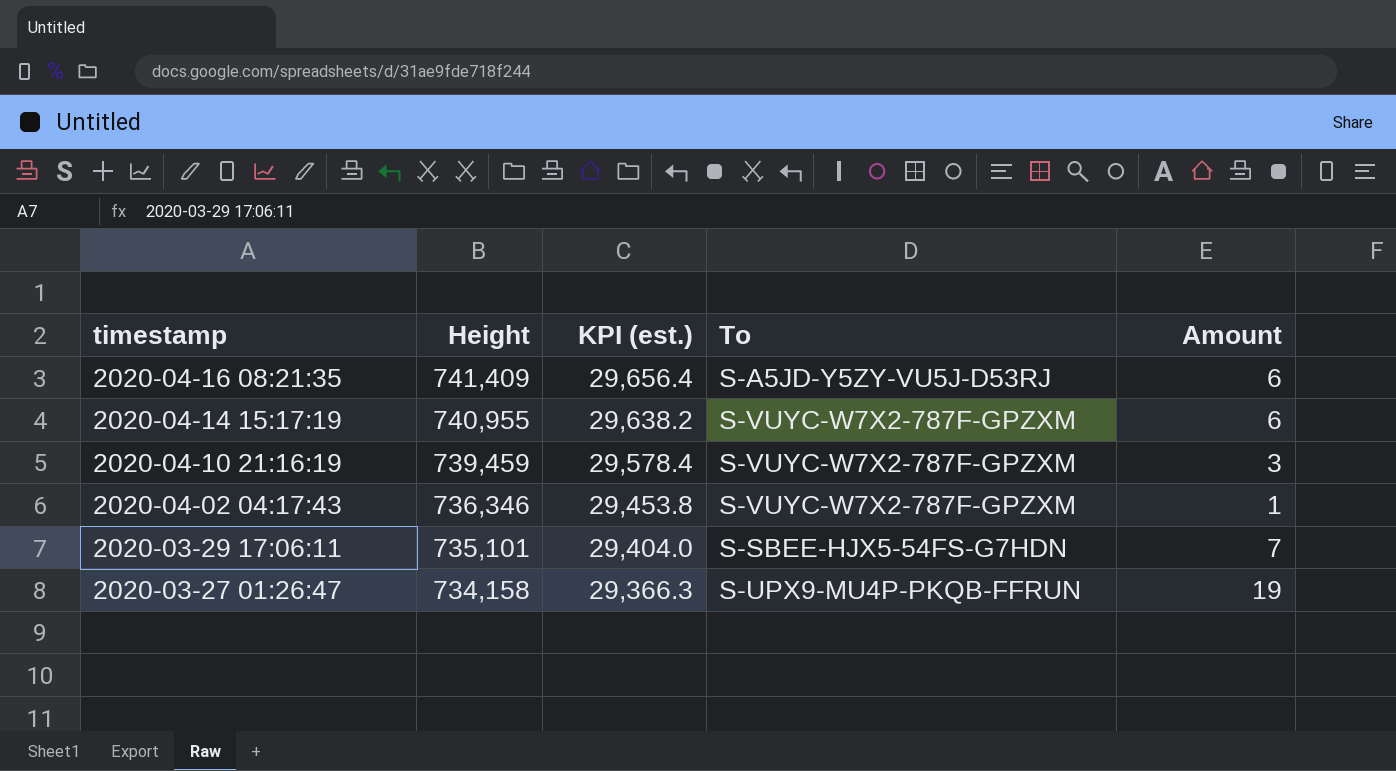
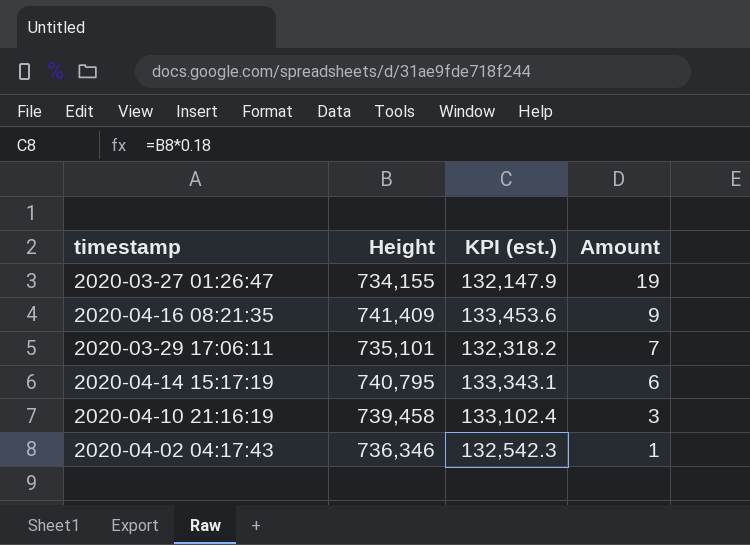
row order: timestamp descending -> Amount descending
column To | position: 4 -> none
column KPI (est.) | formula: [Height] * 0.04 -> [Height] * 0.18
2020-03-27 01:26:47 | Height: 734,158 -> 734,155
2020-04-16 08:21:35 | Amount: 6 -> 9
2020-04-14 15:17:19 | Height: 740,955 -> 740,795
2020-04-10 21:16:19 | Height: 739,459 -> 739,458

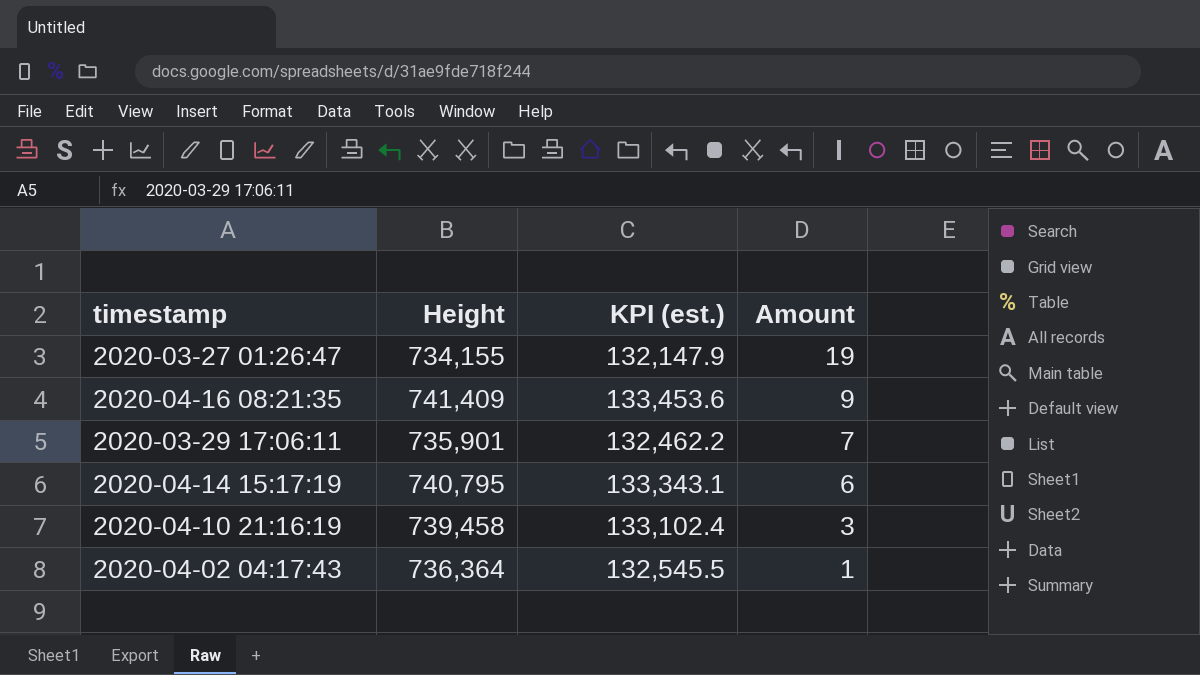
2020-03-29 17:06:11 | Height: 735,101 -> 735,901
2020-03-29 17:06:11 | KPI (est.): 132,318.2 -> 132,462.2
2020-04-02 04:17:43 | Height: 736,346 -> 736,364
2020-04-02 04:17:43 | KPI (est.): 132,542.3 -> 132,545.5

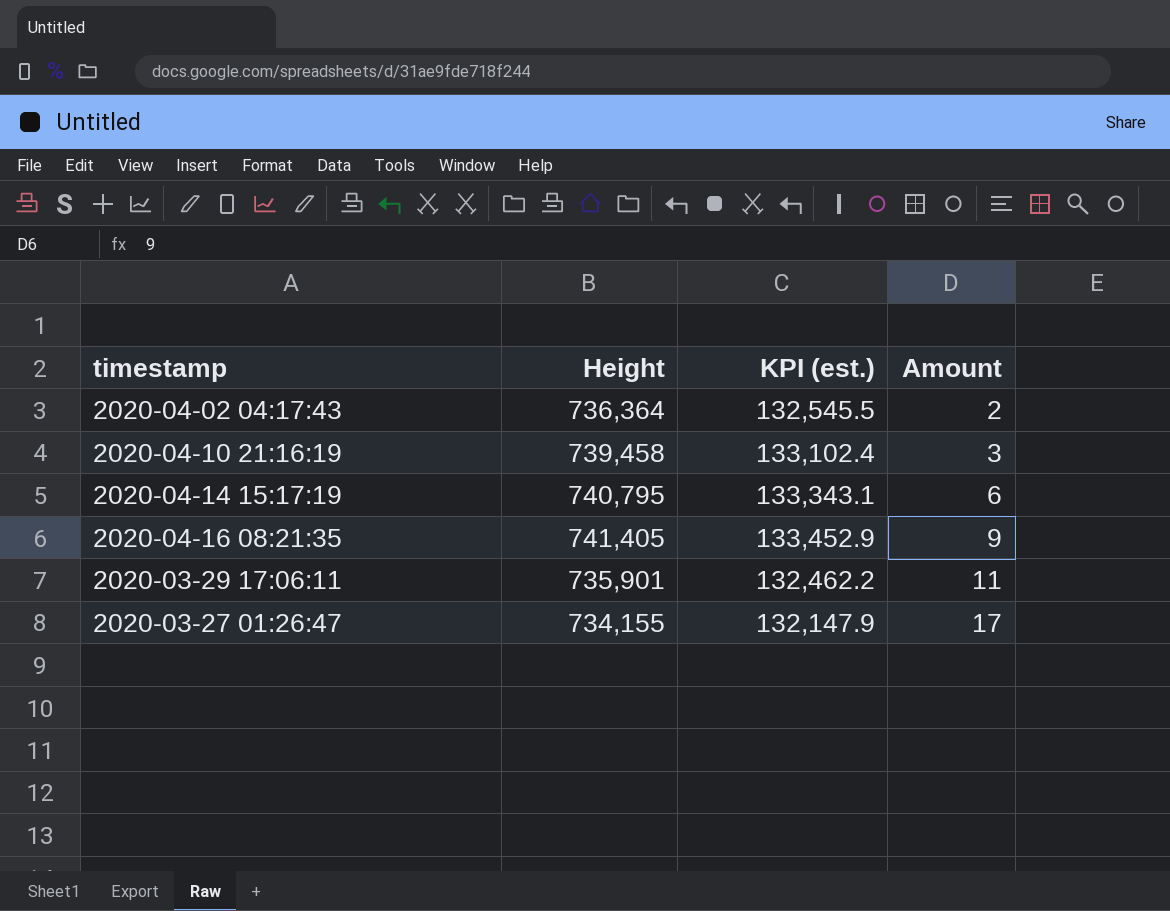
row order: Amount descending -> Amount ascending
2020-04-02 04:17:43 | Amount: 1 -> 2
2020-04-16 08:21:35 | Height: 741,409 -> 741,405
2020-04-16 08:21:35 | KPI (est.): 133,453.6 -> 133,452.9
2020-03-29 17:06:11 | Amount: 7 -> 11
2020-03-27 01:26:47 | Amount: 19 -> 17

